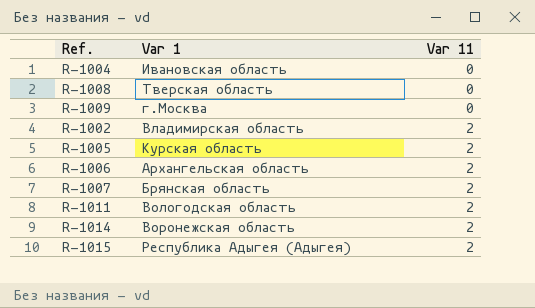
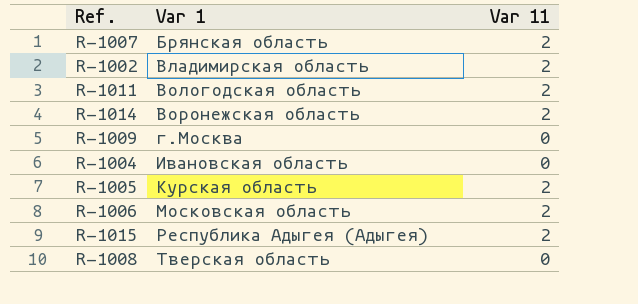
row order: Var 11 ascending -> Var 1 ascending
R-1006 | Var 1: Архангельская область -> Московская область

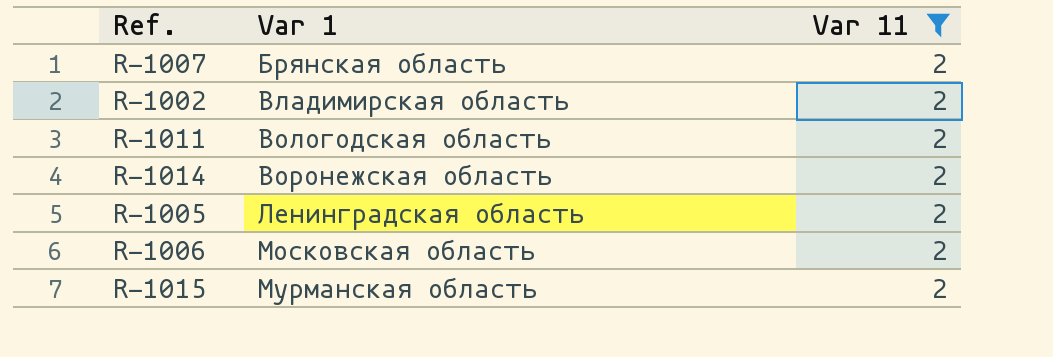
filter: none -> Var 11 = 2
R-1005 | Var 1: Курская область -> Ленинградская область
R-1015 | Var 1: Республика Адыгея (Адыгея) -> Мурманская область

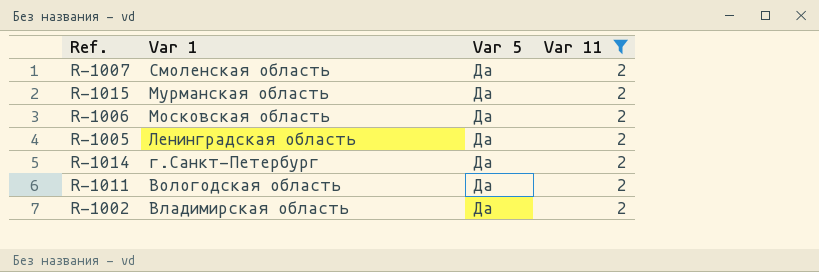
row order: Var 1 ascending -> Var 1 descending
column Var 5 | position: none -> 3
R-1007 | Var 1: Брянская область -> Смоленская область
R-1014 | Var 1: Воронежская область -> г.Санкт-Петербург

